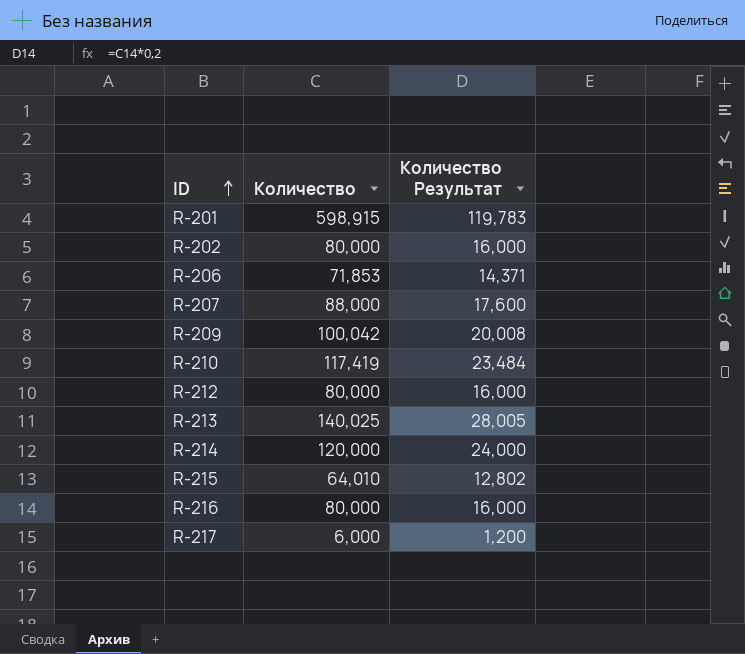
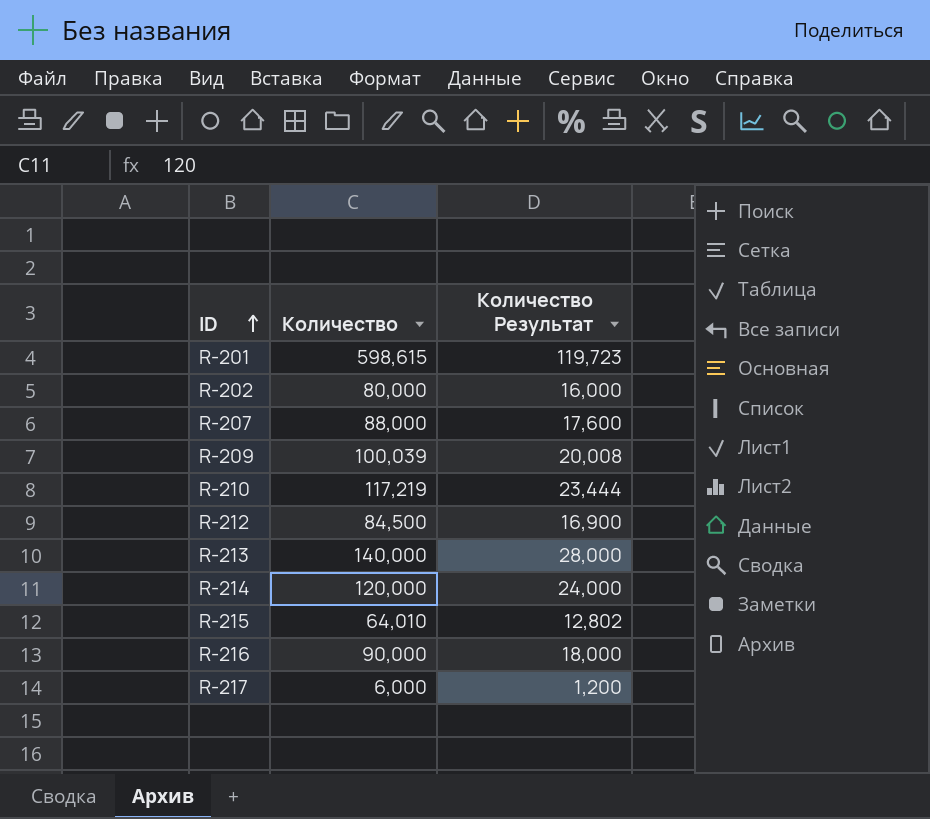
row R-206: 71,853 | 14,371 -> none
R-201 | Количество: 598,915 -> 598,615
R-201 | Количество Результат: 119,783 -> 119,723
R-209 | Количество: 100,042 -> 100,039
R-210 | Количество: 117,419 -> 117,219
R-210 | Количество Результат: 23,484 -> 23,444
R-212 | Количество: 80,000 -> 84,500
R-212 | Количество Результат: 16,000 -> 16,900
R-213 | Количество: 140,025 -> 140,000
R-213 | Количество Результат: 28,005 -> 28,000
R-216 | Количество: 80,000 -> 90,000
R-216 | Количество Результат: 16,000 -> 18,000

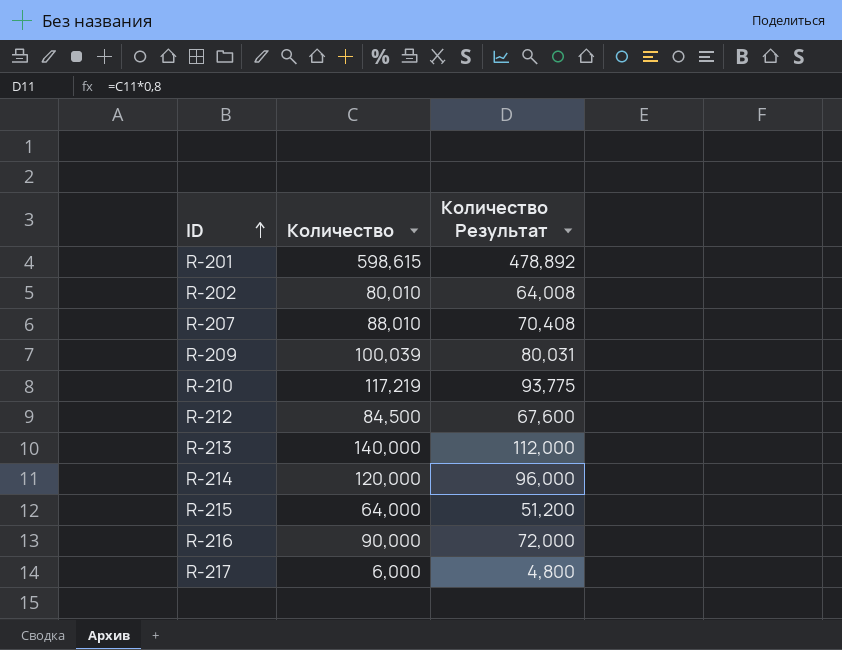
column Количество Результат | formula: [Количество] * 0,2 -> [Количество] * 0,8
R-202 | Количество: 80,000 -> 80,010
R-207 | Количество: 88,000 -> 88,010
R-215 | Количество: 64,010 -> 64,000

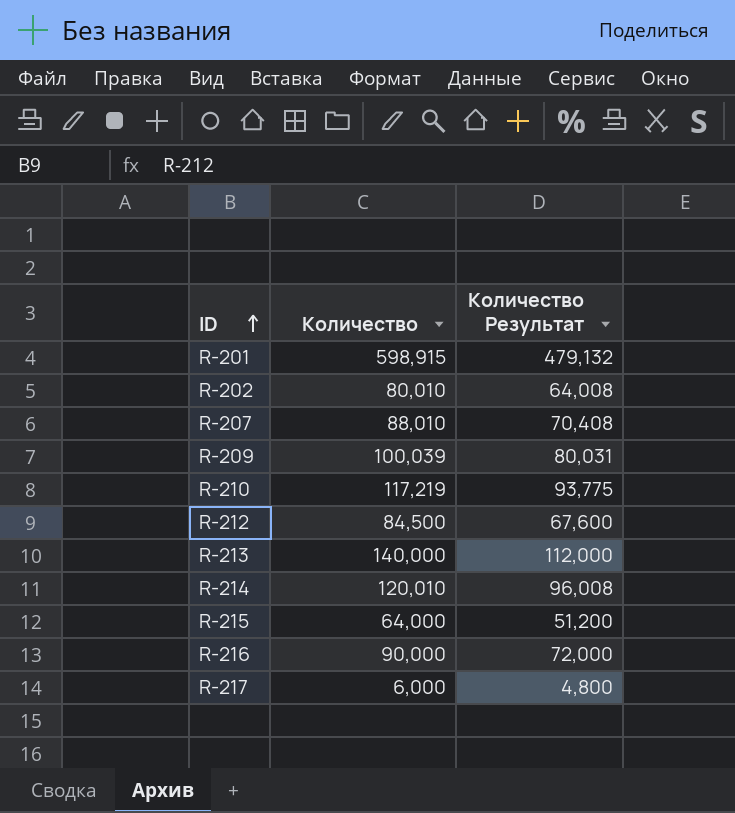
R-201 | Количество: 598,615 -> 598,915
R-201 | Количество Результат: 478,892 -> 479,132
R-214 | Количество: 120,000 -> 120,010
R-214 | Количество Результат: 96,000 -> 96,008

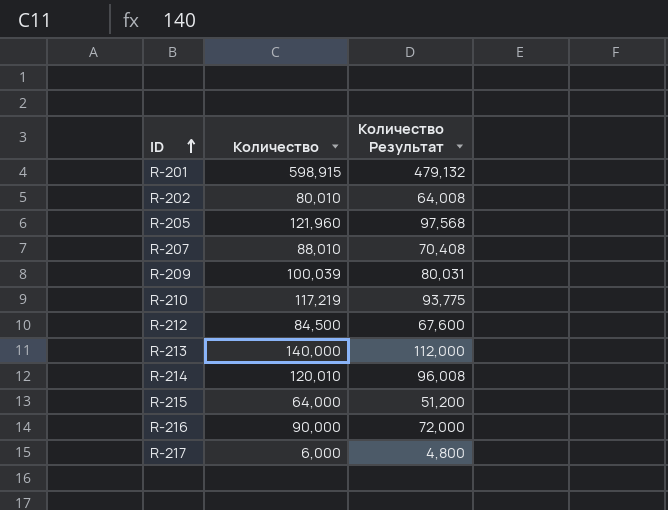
row R-205: none -> 121,960 | 97,568

